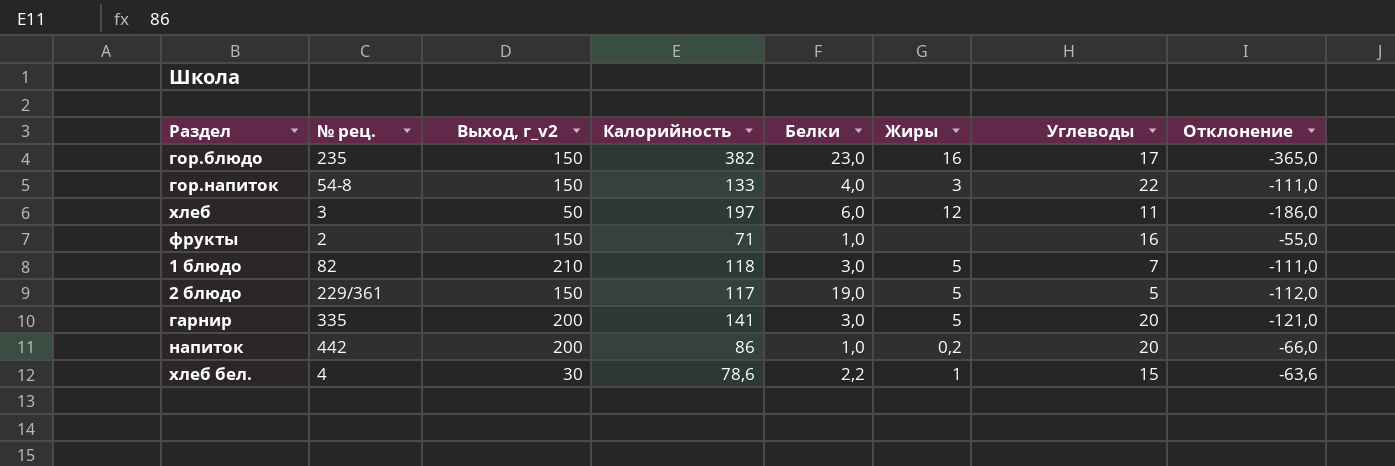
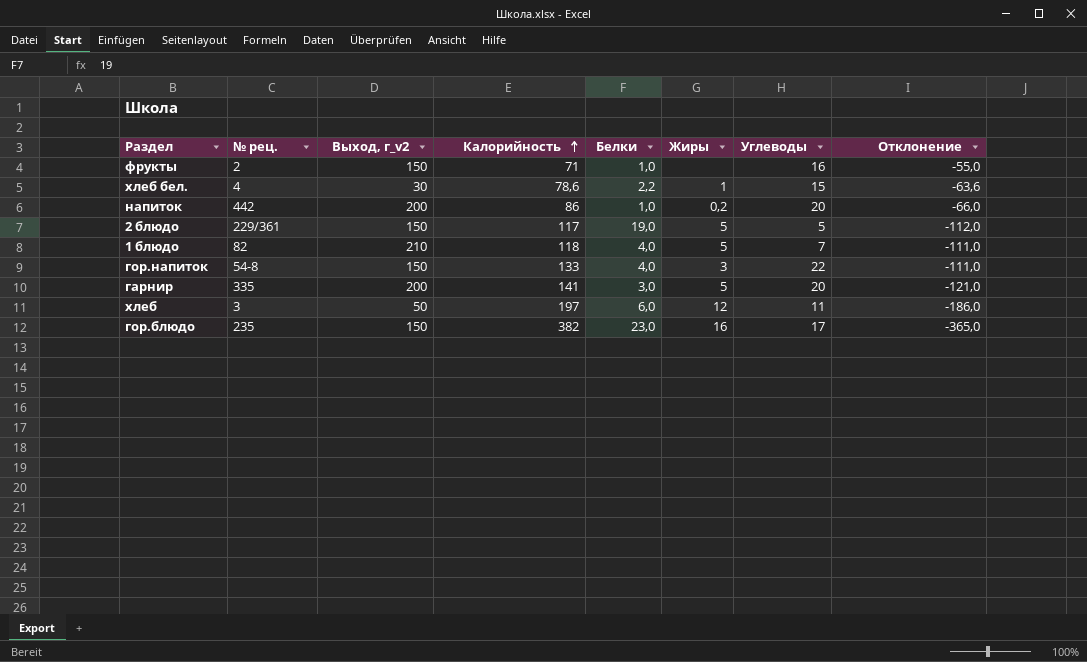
row order: none -> Калорийность ascending
1 блюдо | Белки: 3,0 -> 4,0

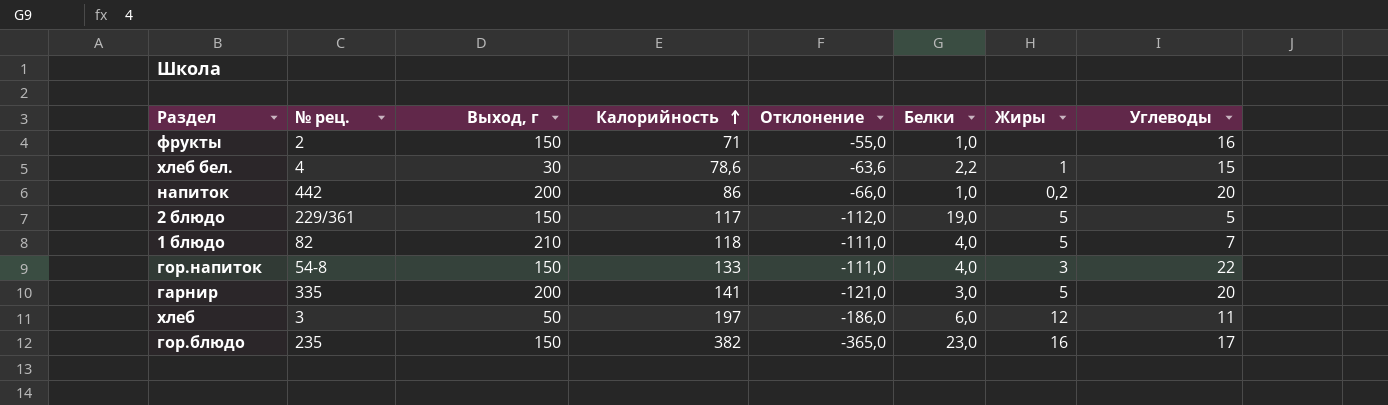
column name: Выход, г_v2 -> Выход, г
column Отклонение | position: 8 -> 5

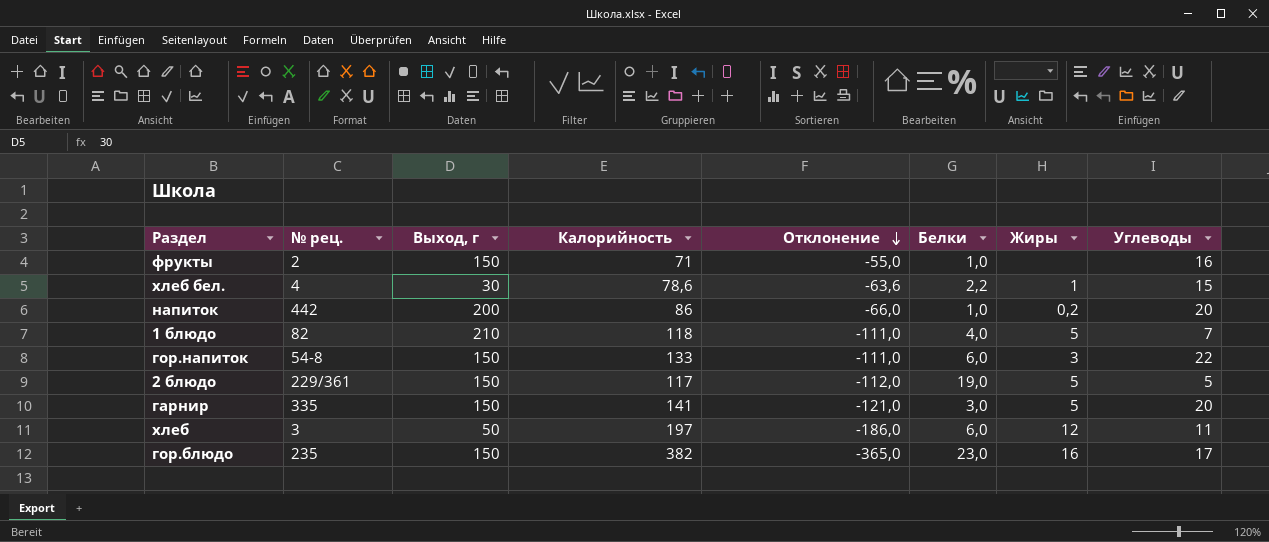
row order: Калорийность ascending -> Отклонение descending
гор.напиток | Белки: 4,0 -> 6,0
гарнир | Выход, г: 200 -> 150

